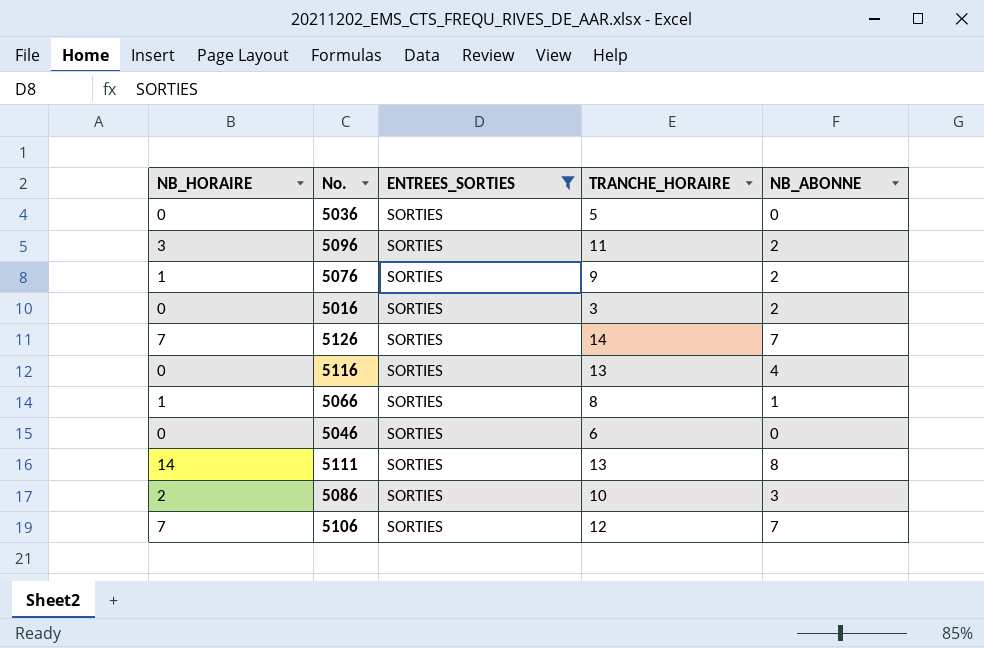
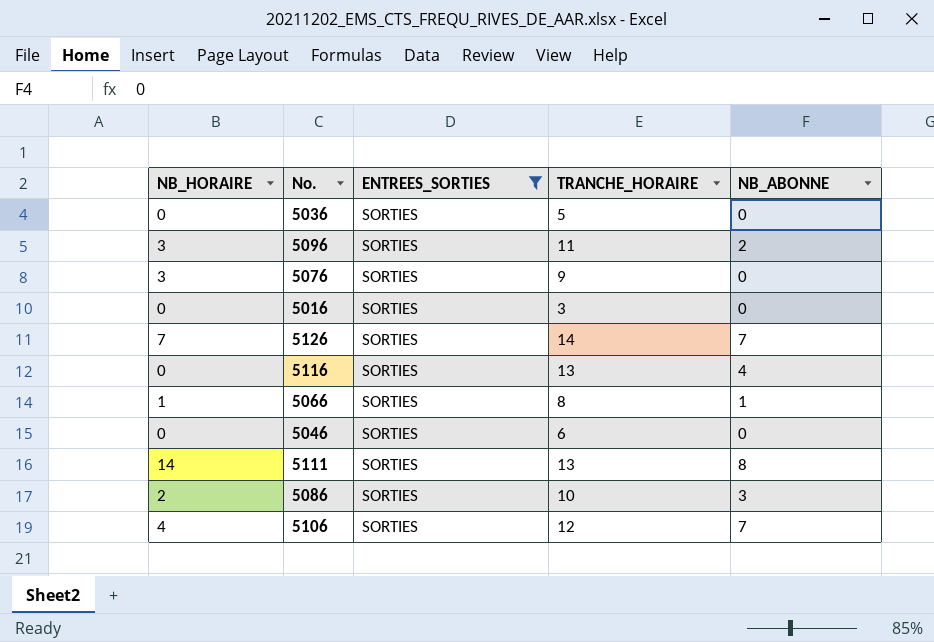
5076 | NB_HORAIRE: 1 -> 3
5076 | NB_ABONNE: 2 -> 0
5016 | NB_ABONNE: 2 -> 0
5106 | NB_HORAIRE: 7 -> 4

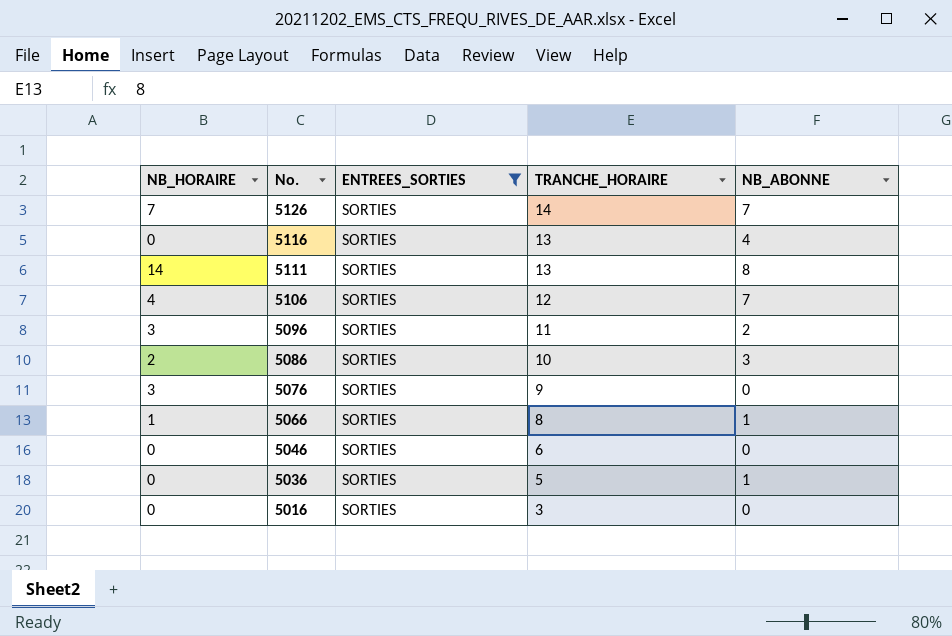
row order: none -> No. descending
5036 | NB_ABONNE: 0 -> 1

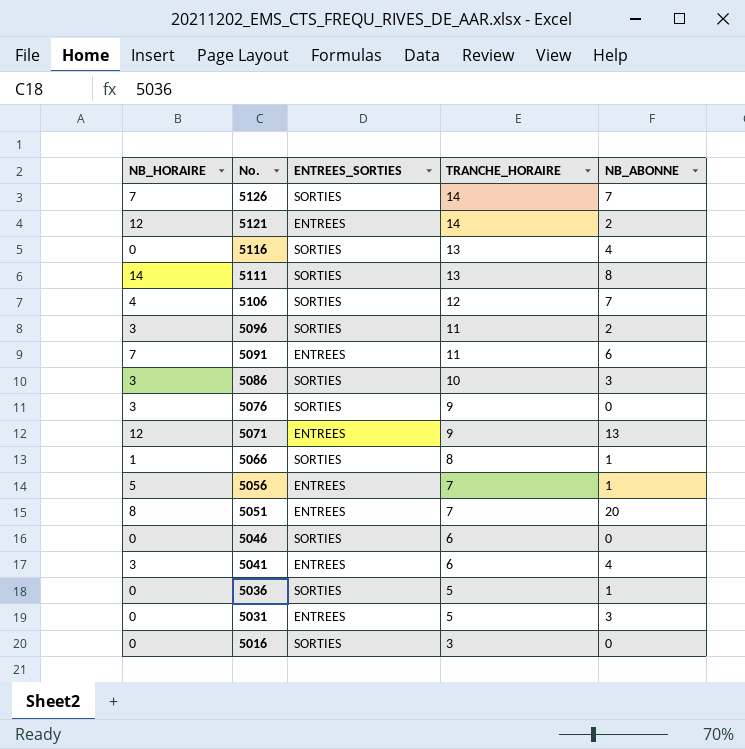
filter: ENTREES_SORTIES = SORTIES -> none
5086 | NB_HORAIRE: 2 -> 3

